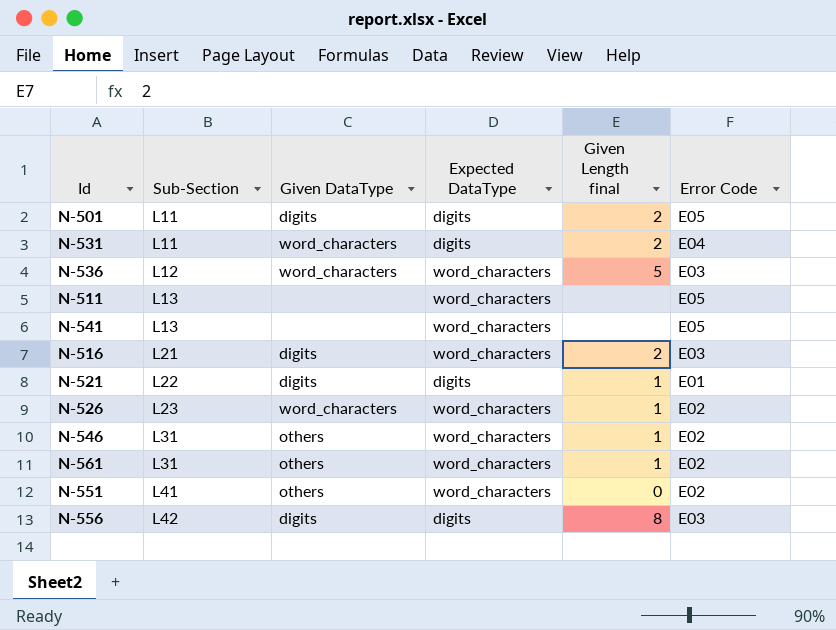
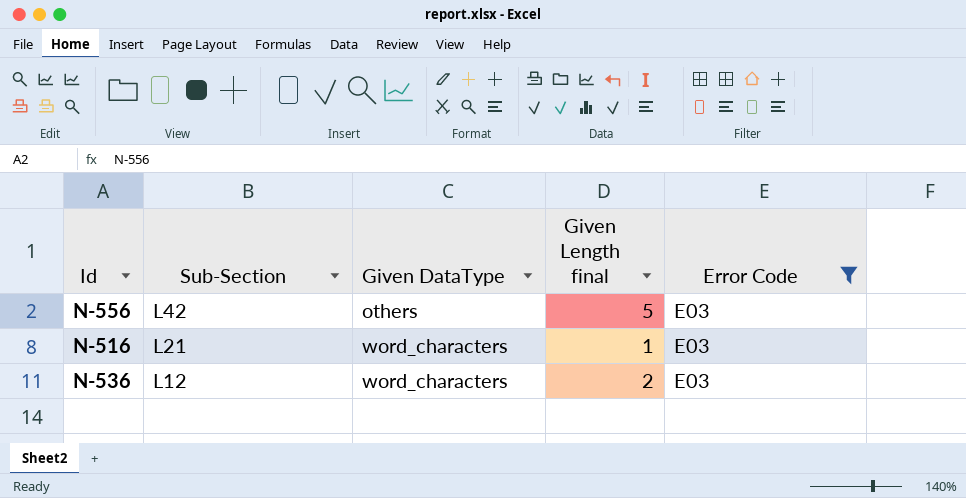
filter: none -> Error Code = E03
row order: Sub-Section ascending -> Sub-Section descending
column Expected DataType | position: 4 -> none
N-556 | Given DataType: digits -> others
N-556 | Given Length final: 8 -> 5
N-516 | Given DataType: digits -> word_characters
N-516 | Given Length final: 2 -> 1
N-536 | Given Length final: 5 -> 2

